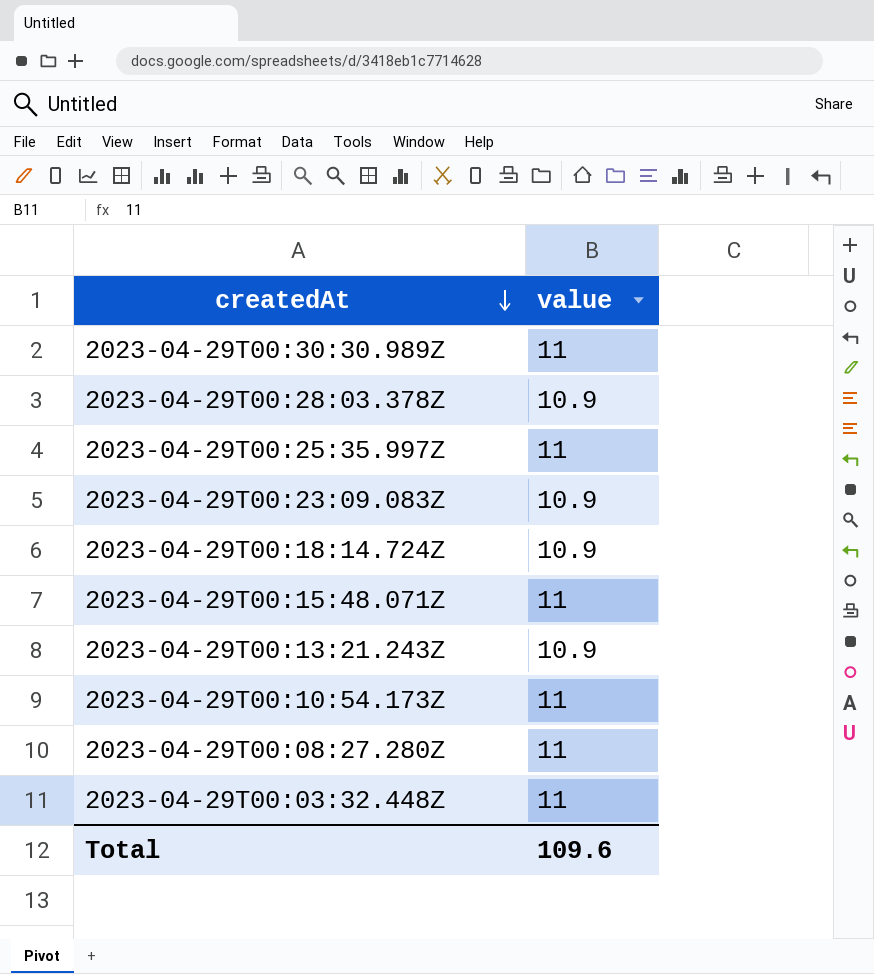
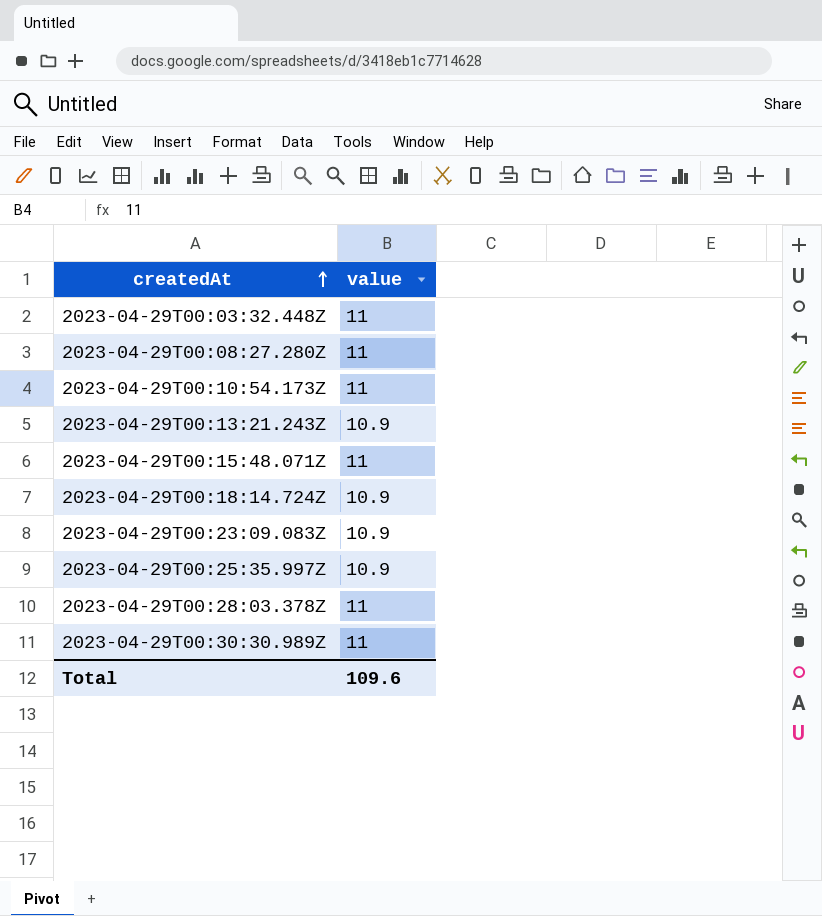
row order: createdAt descending -> createdAt ascending
2023-04-29T00:25:35.997Z | value: 11 -> 10.9
2023-04-29T00:28:03.378Z | value: 10.9 -> 11

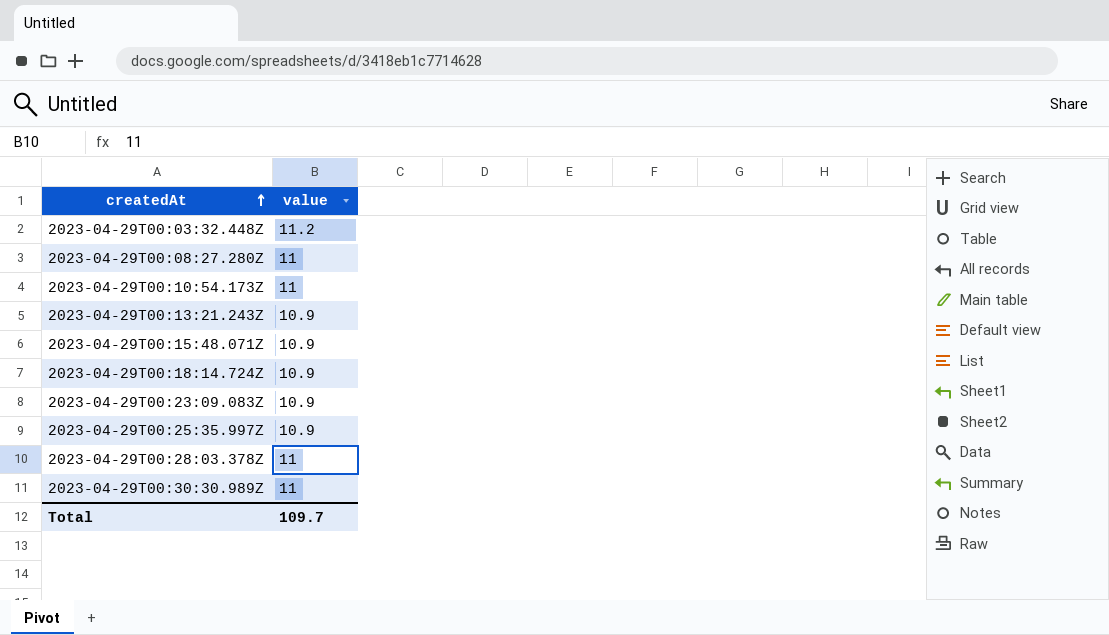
2023-04-29T00:03:32.448Z | value: 11 -> 11.2
2023-04-29T00:15:48.071Z | value: 11 -> 10.9
Total | value: 109.6 -> 109.7

